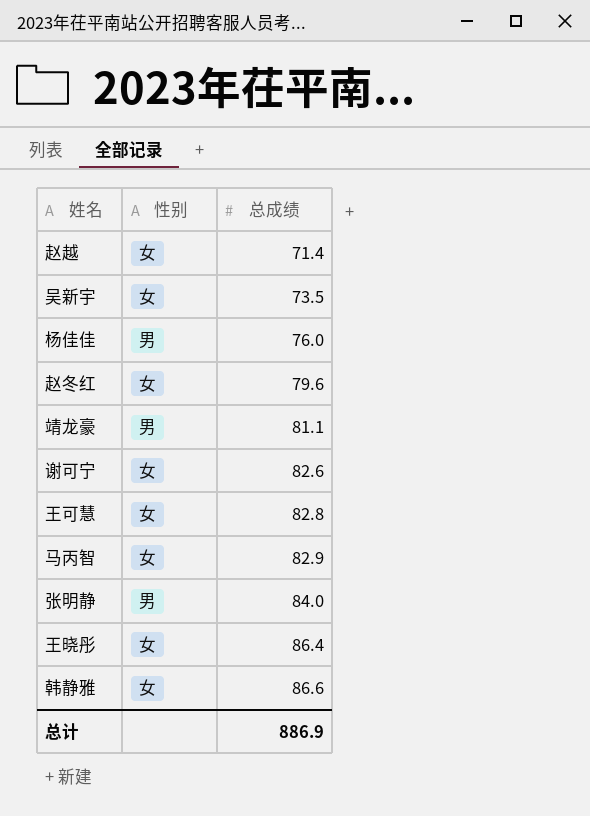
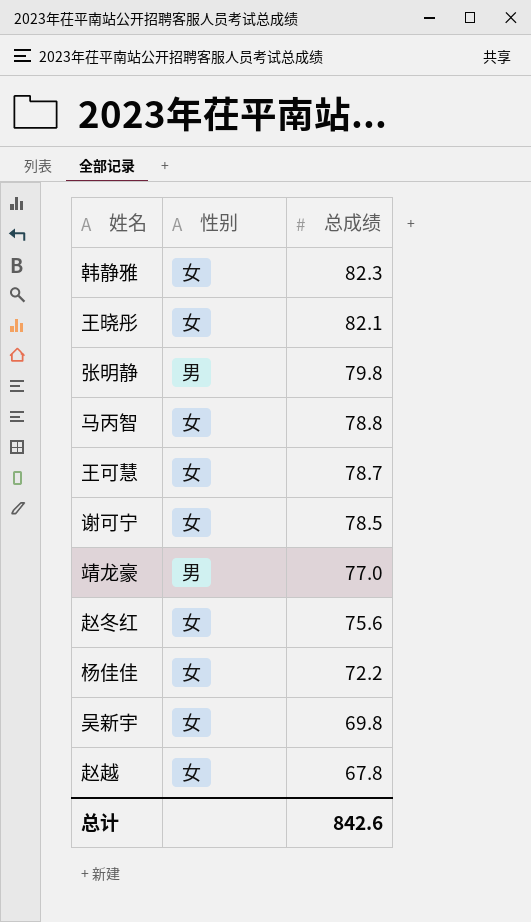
row order: 总成绩 ascending -> 总成绩 descending
韩静雅 | 总成绩: 86.6 -> 82.3
王晓彤 | 总成绩: 86.4 -> 82.1
张明静 | 总成绩: 84.0 -> 79.8
马丙智 | 总成绩: 82.9 -> 78.8
王可慧 | 总成绩: 82.8 -> 78.7
谢可宁 | 总成绩: 82.6 -> 78.5
靖龙豪 | 总成绩: 81.1 -> 77.0
赵冬红 | 总成绩: 79.6 -> 75.6
杨佳佳 | 性别: 男 -> 女
杨佳佳 | 总成绩: 76.0 -> 72.2
吴新宇 | 总成绩: 73.5 -> 69.8
赵越 | 总成绩: 71.4 -> 67.8
总计 | 总成绩: 886.9 -> 842.6

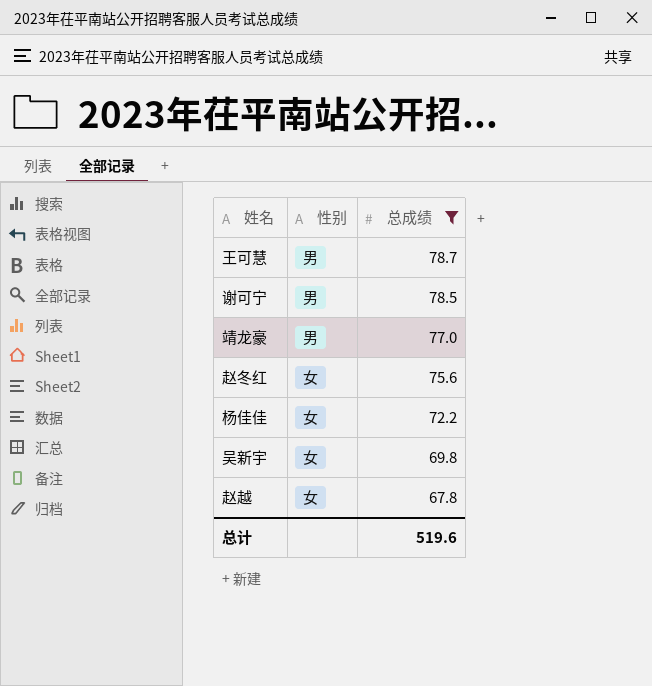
filter: none -> 总成绩 <= 78.7
王可慧 | 性别: 女 -> 男
谢可宁 | 性别: 女 -> 男
总计 | 总成绩: 842.6 -> 519.6

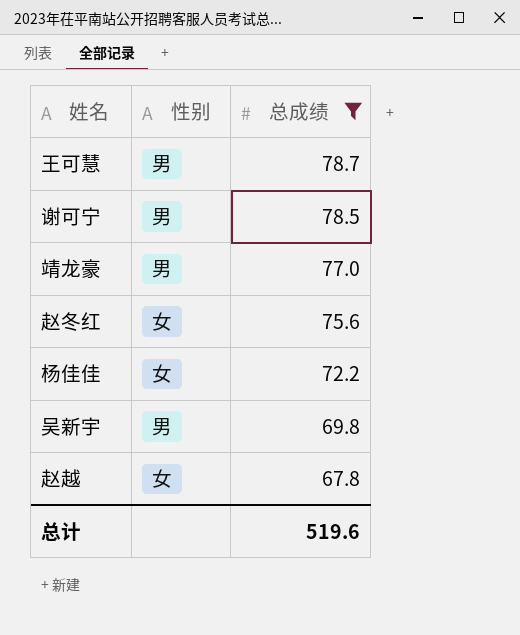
吴新宇 | 性别: 女 -> 男

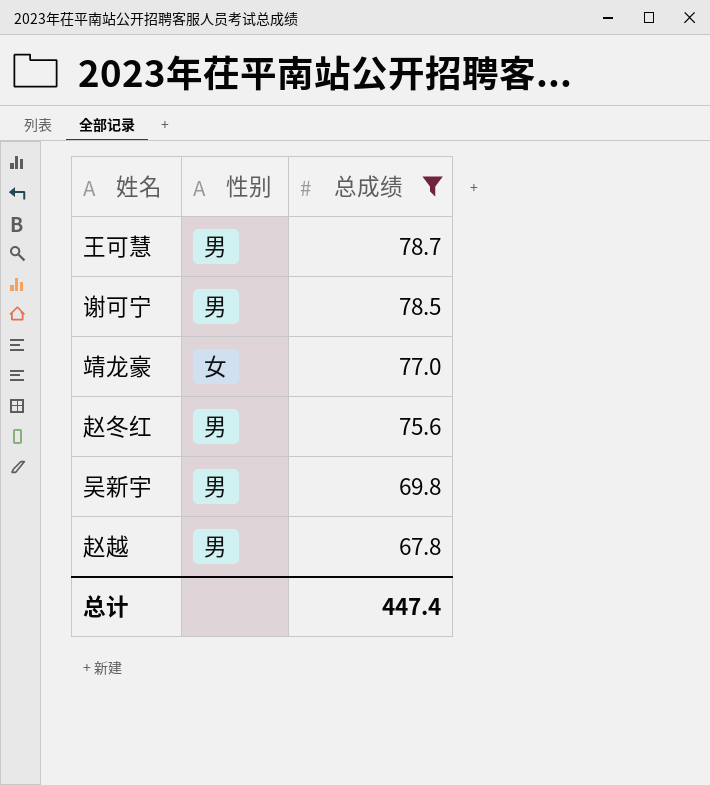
row 杨佳佳: 女 | 72.2 -> none
靖龙豪 | 性别: 男 -> 女
赵冬红 | 性别: 女 -> 男
赵越 | 性别: 女 -> 男
总计 | 总成绩: 519.6 -> 447.4

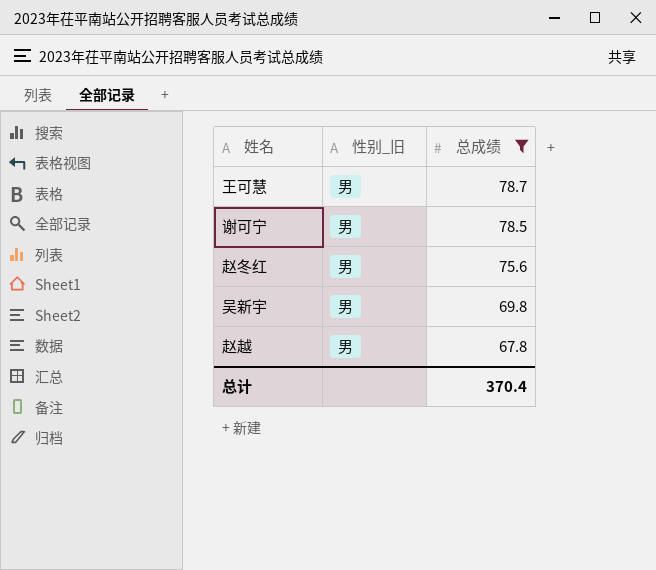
column name: 性别 -> 性别_旧
row 靖龙豪: 女 | 77.0 -> none
总计 | 总成绩: 447.4 -> 370.4

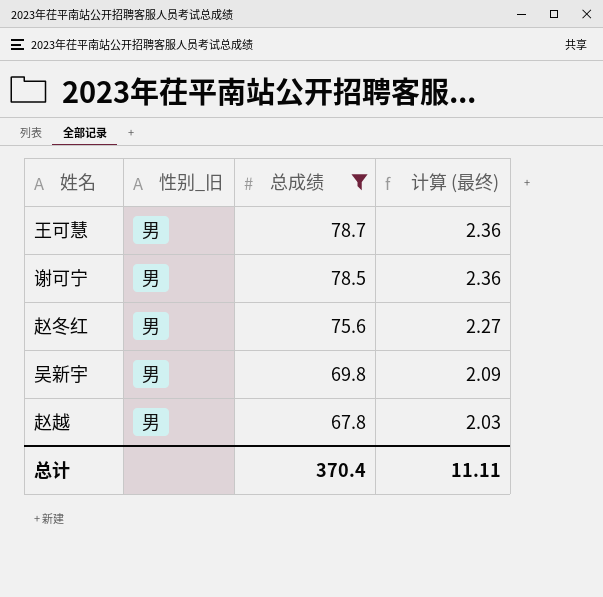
column 计算 (最终) | formula: none -> [总成绩] * 0.03

